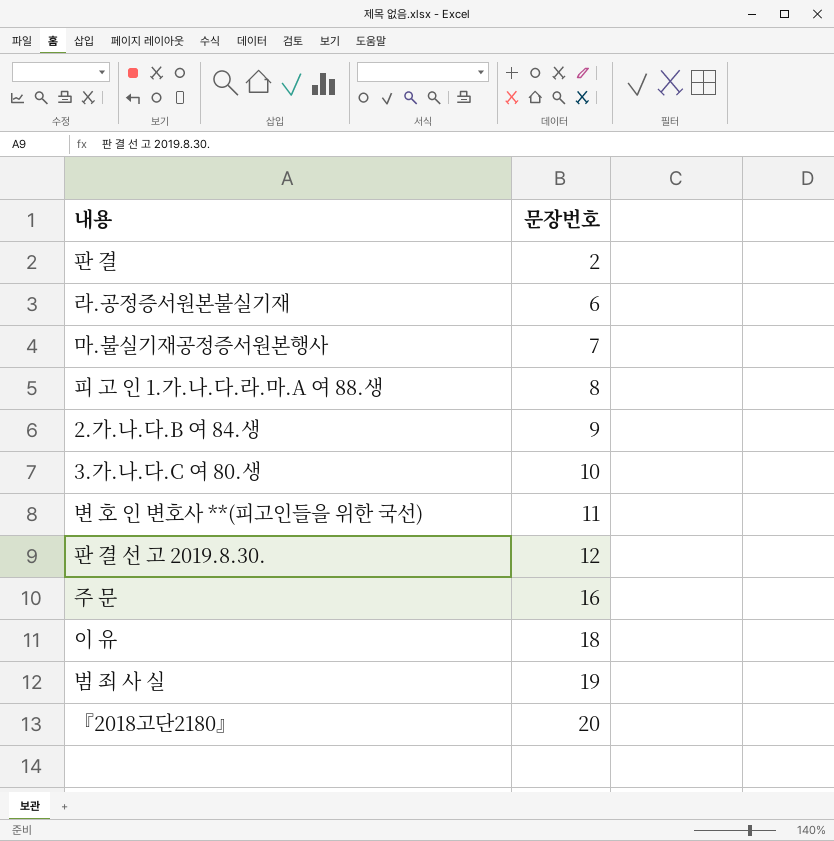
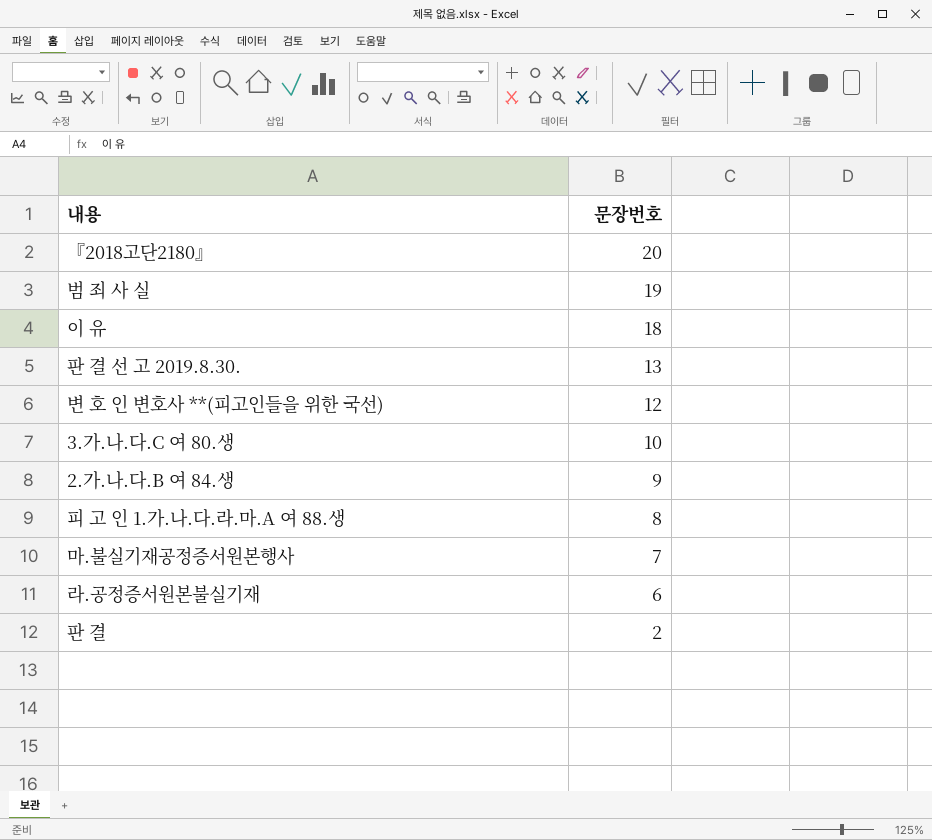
row order: 문장번호 ascending -> 문장번호 descending
row 주 문: 16 -> none
판 결 선 고 2019.8.30. | 문장번호: 12 -> 13
변 호 인 변호사 **(피고인들을 위한 국선) | 문장번호: 11 -> 12

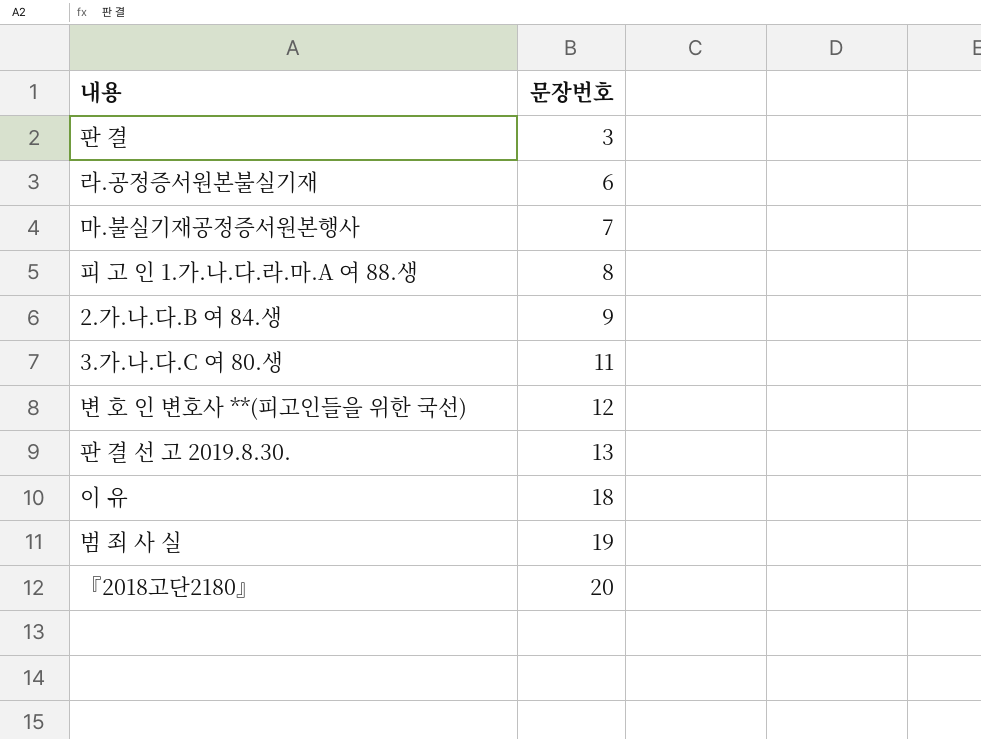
row order: 문장번호 descending -> 문장번호 ascending
판 결 | 문장번호: 2 -> 3
3.가.나.다.C 여 80.생 | 문장번호: 10 -> 11

